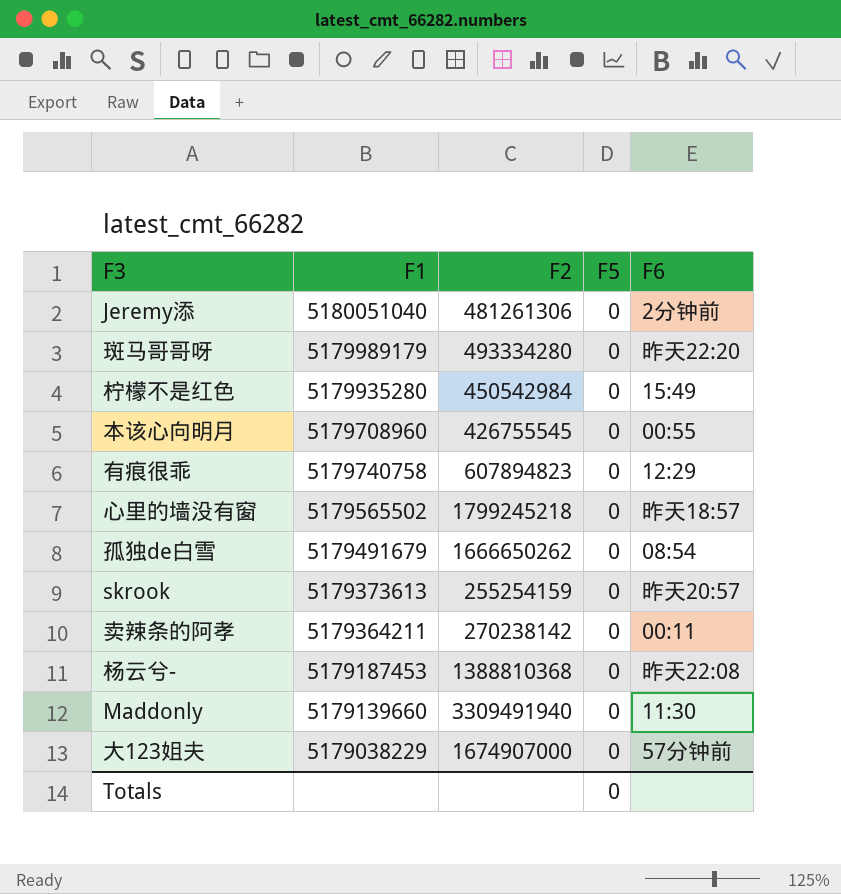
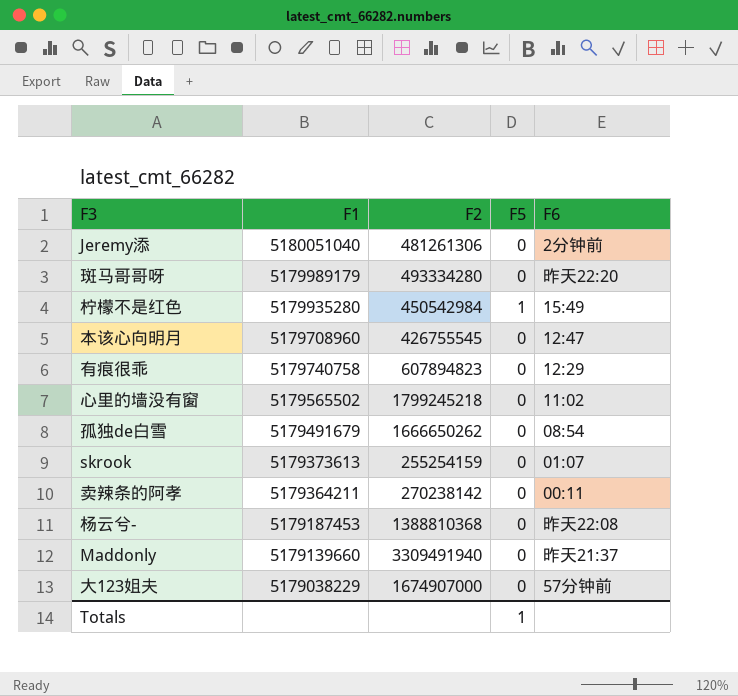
柠檬不是红色 | F5: 0 -> 1
本该心向明月 | F6: 00:55 -> 12:47
心里的墙没有窗 | F6: 昨天18:57 -> 11:02
skrook | F6: 昨天20:57 -> 01:07
Maddonly | F6: 11:30 -> 昨天21:37
Totals | F5: 0 -> 1

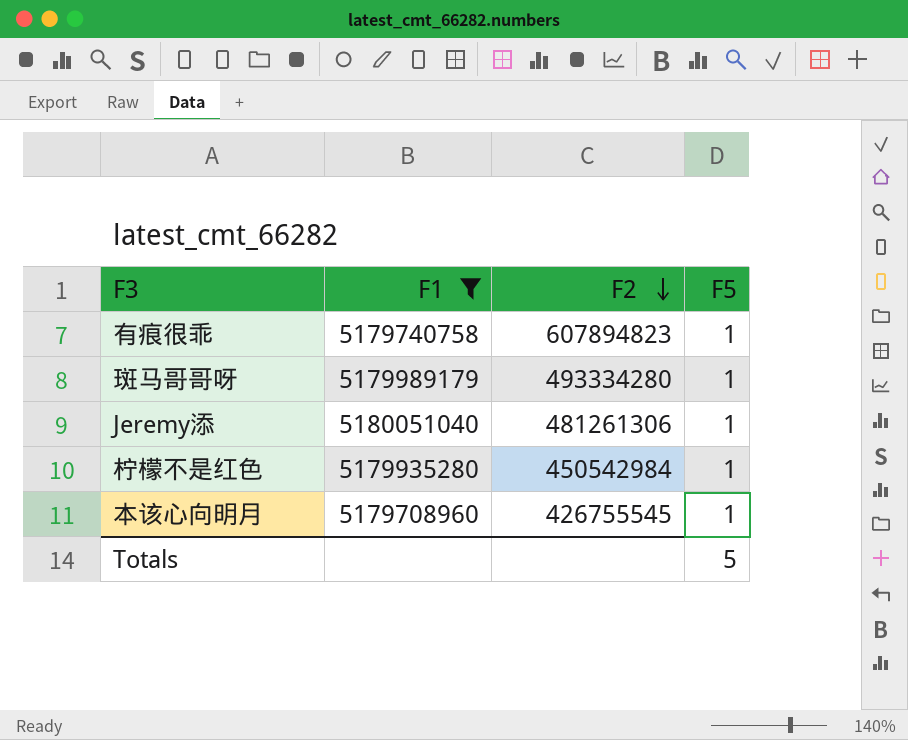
filter: none -> F1 >= 5179708960
row order: none -> F2 descending
column F6 | position: 5 -> none
有痕很乖 | F5: 0 -> 1
斑马哥哥呀 | F5: 0 -> 1
Jeremy添 | F5: 0 -> 1
本该心向明月 | F5: 0 -> 1
Totals | F5: 1 -> 5

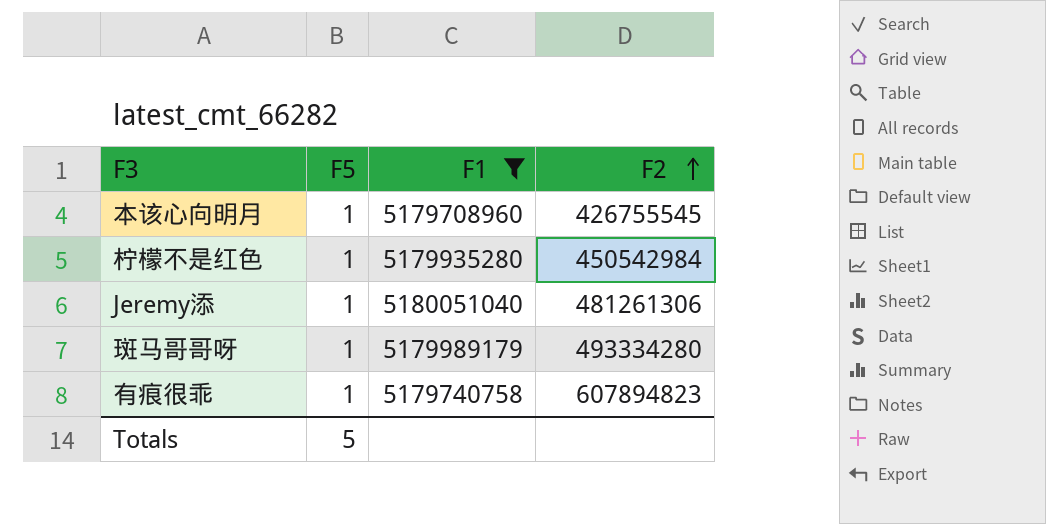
row order: F2 descending -> F2 ascending
column F5 | position: 4 -> 2

